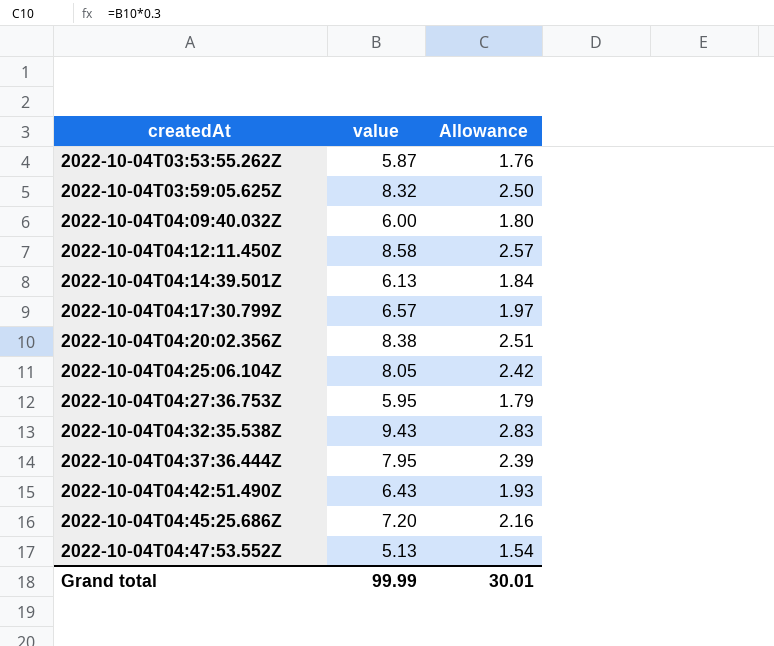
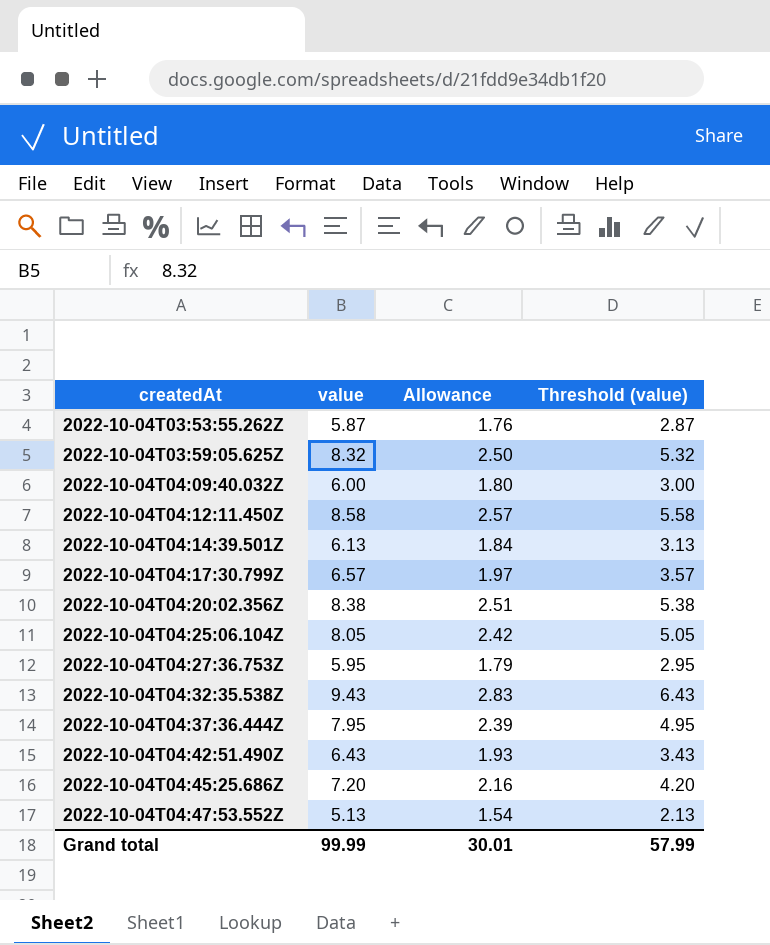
column Threshold (value) | formula: none -> [value] - 3

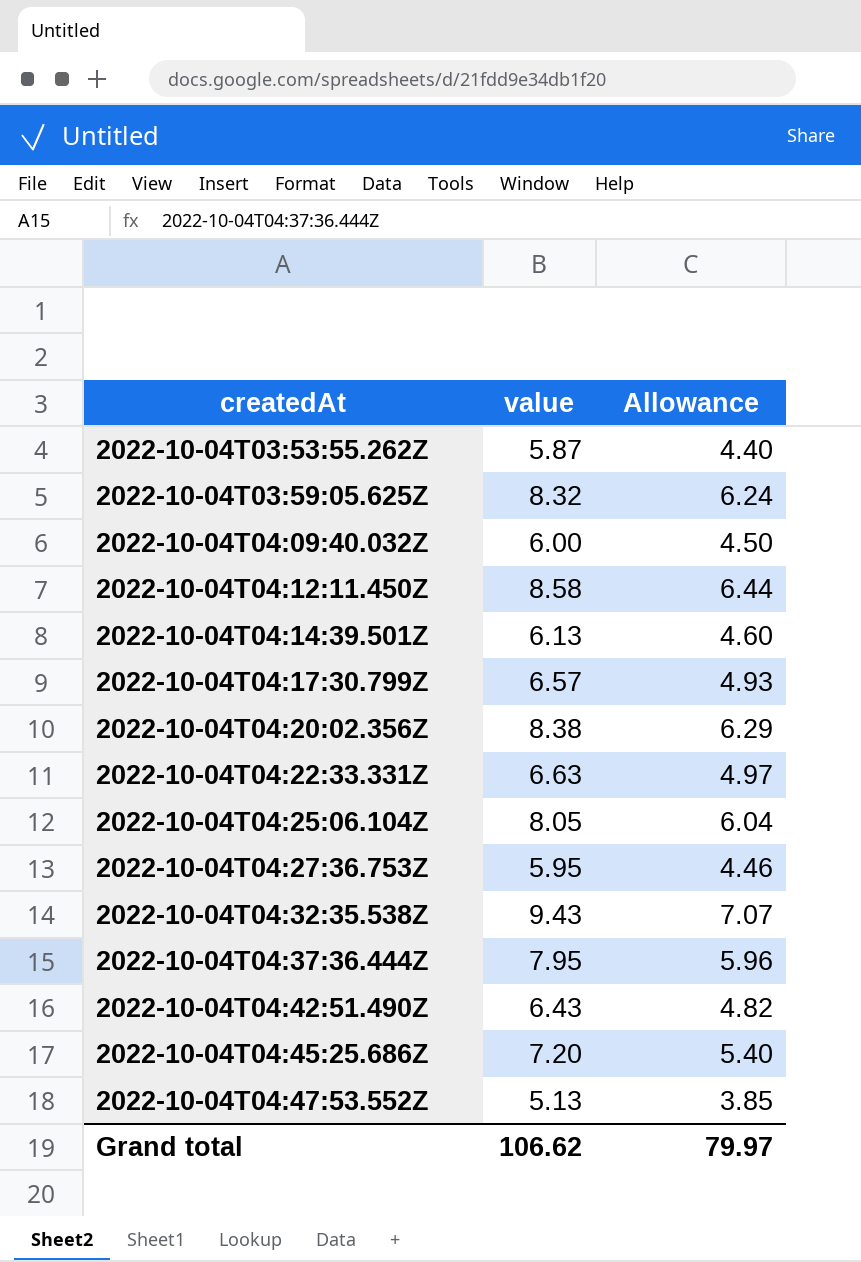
column Threshold (value) | formula: [value] - 3 -> none
column Allowance | formula: [value] * 0.3 -> [value] * 0.75
row 2022-10-04T04:22:33.331Z: none -> 6.63 | 4.97
Grand total | value: 99.99 -> 106.62
Grand total | Allowance: 30.01 -> 79.97

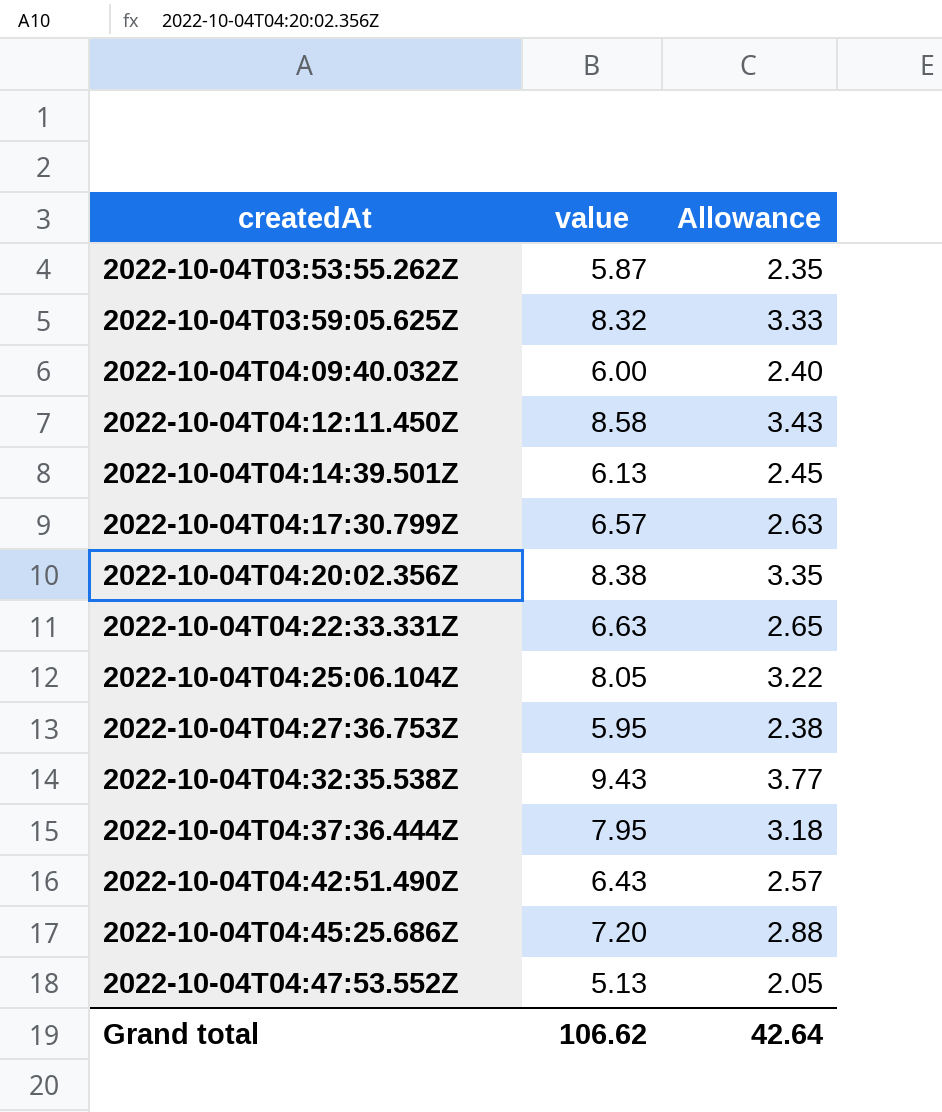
column Allowance | formula: [value] * 0.75 -> [value] * 0.4
Grand total | Allowance: 79.97 -> 42.64

